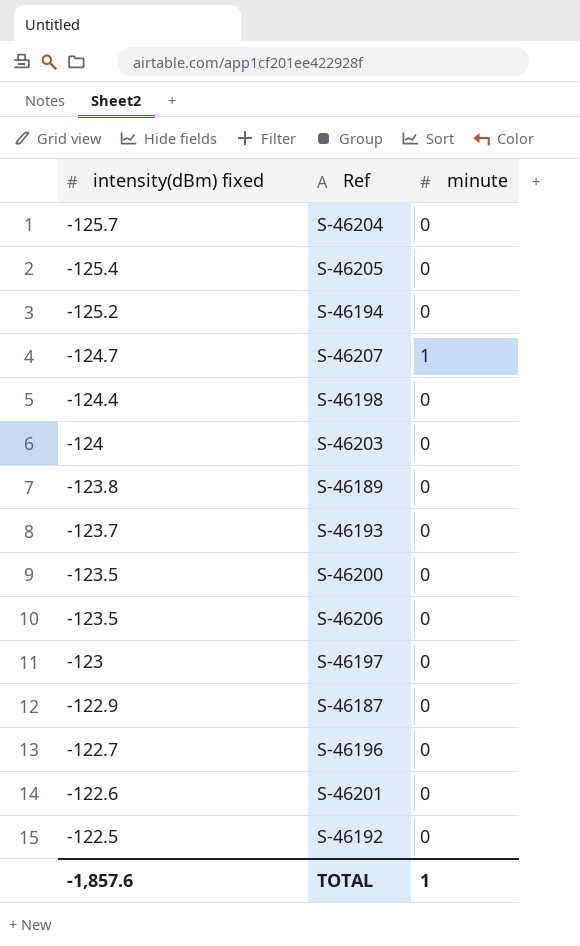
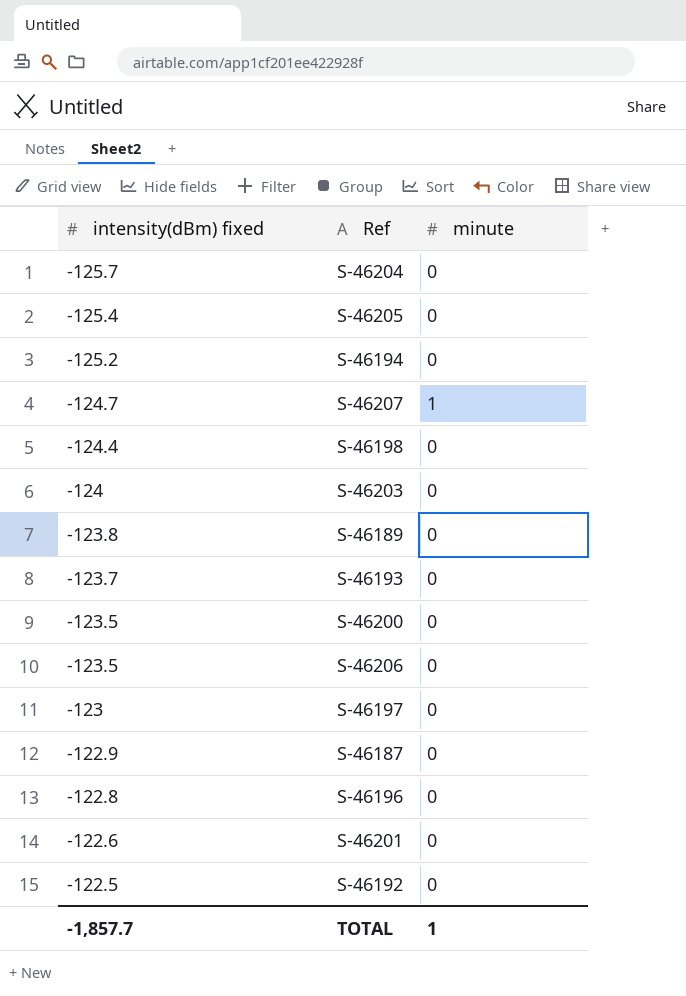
S-46196 | intensity(dBm) fixed: -122.7 -> -122.8
TOTAL | intensity(dBm) fixed: -1,857.6 -> -1,857.7

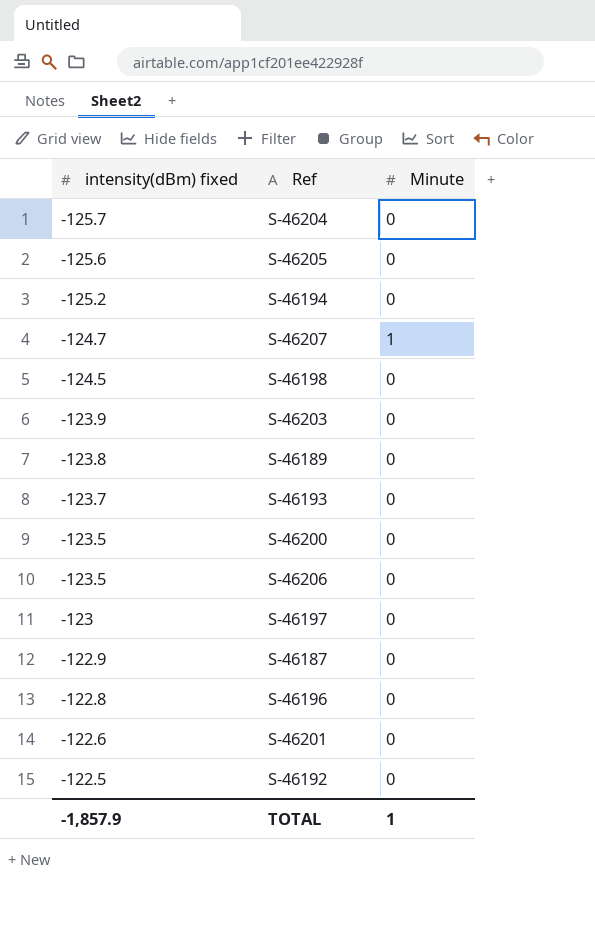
column name: minute -> Minute
S-46205 | intensity(dBm) fixed: -125.4 -> -125.6
S-46198 | intensity(dBm) fixed: -124.4 -> -124.5
S-46203 | intensity(dBm) fixed: -124 -> -123.9
TOTAL | intensity(dBm) fixed: -1,857.7 -> -1,857.9

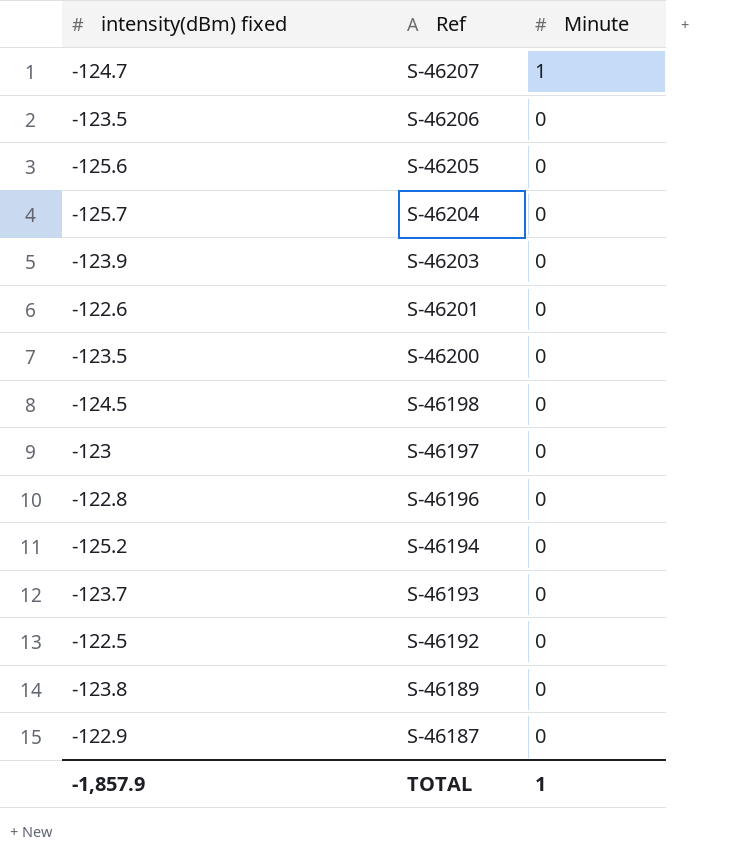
row order: intensity(dBm) fixed ascending -> Ref descending

